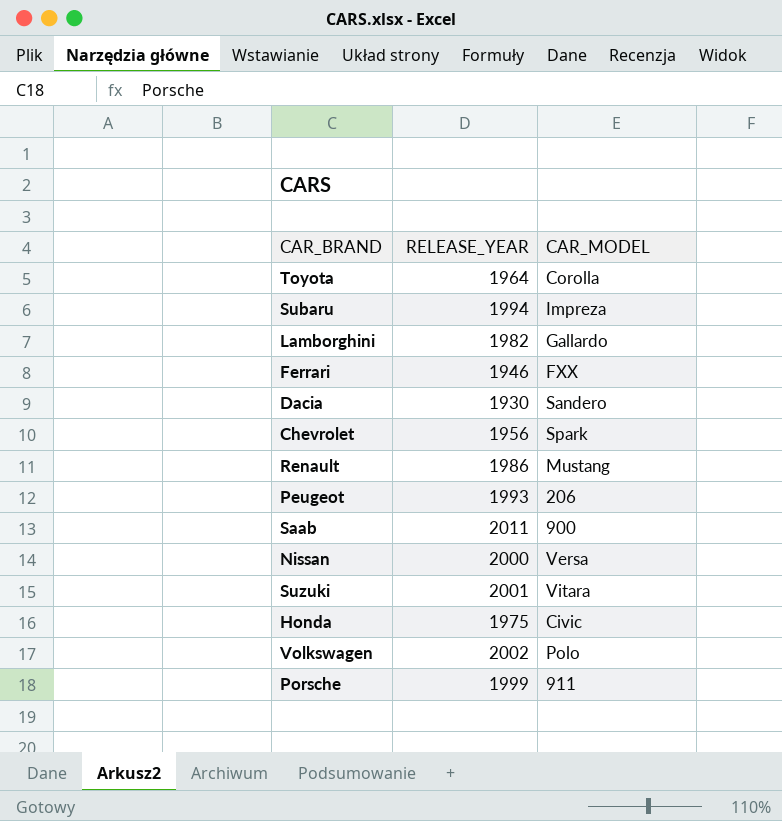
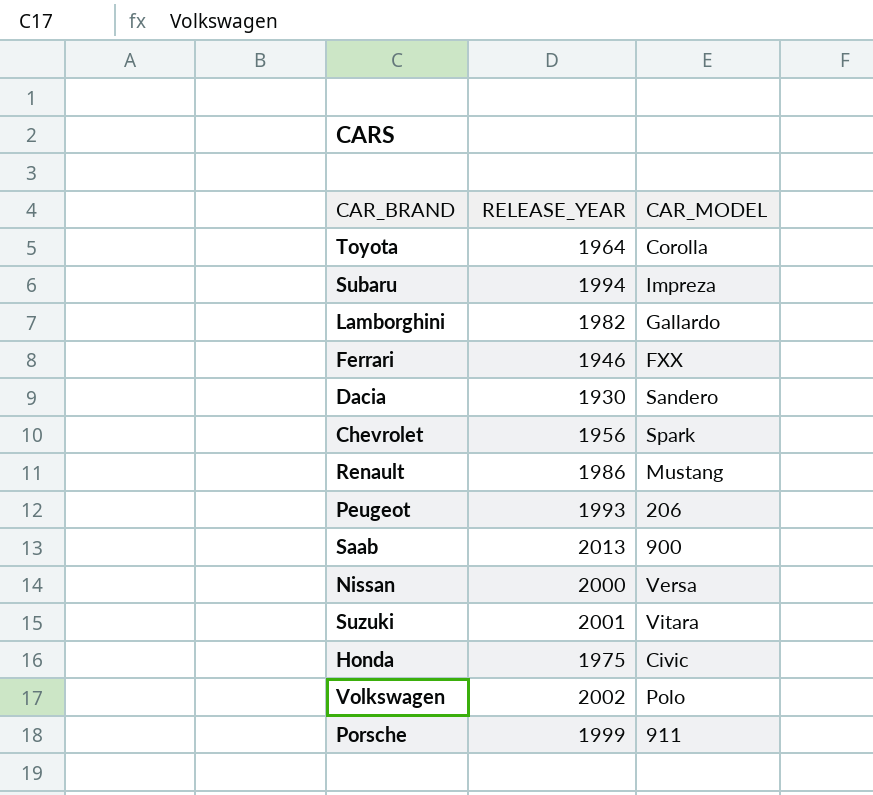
Saab | RELEASE_YEAR: 2011 -> 2013

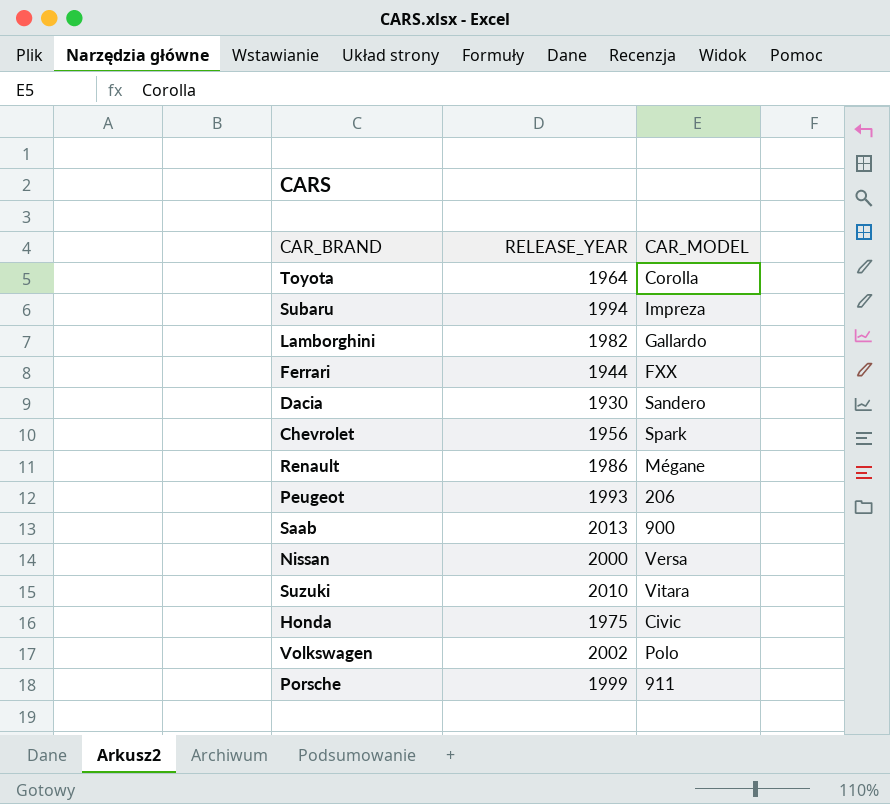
Ferrari | RELEASE_YEAR: 1946 -> 1944
Renault | CAR_MODEL: Mustang -> Mégane
Suzuki | RELEASE_YEAR: 2001 -> 2010

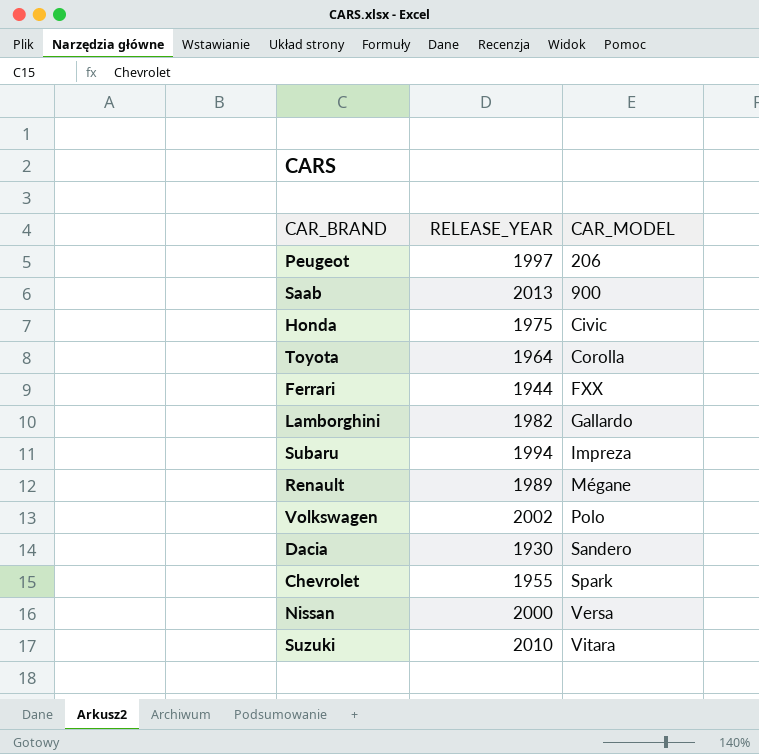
row order: none -> CAR_MODEL ascending
row Porsche: 1999 | 911 -> none
Peugeot | RELEASE_YEAR: 1993 -> 1997
Renault | RELEASE_YEAR: 1986 -> 1989
Chevrolet | RELEASE_YEAR: 1956 -> 1955

